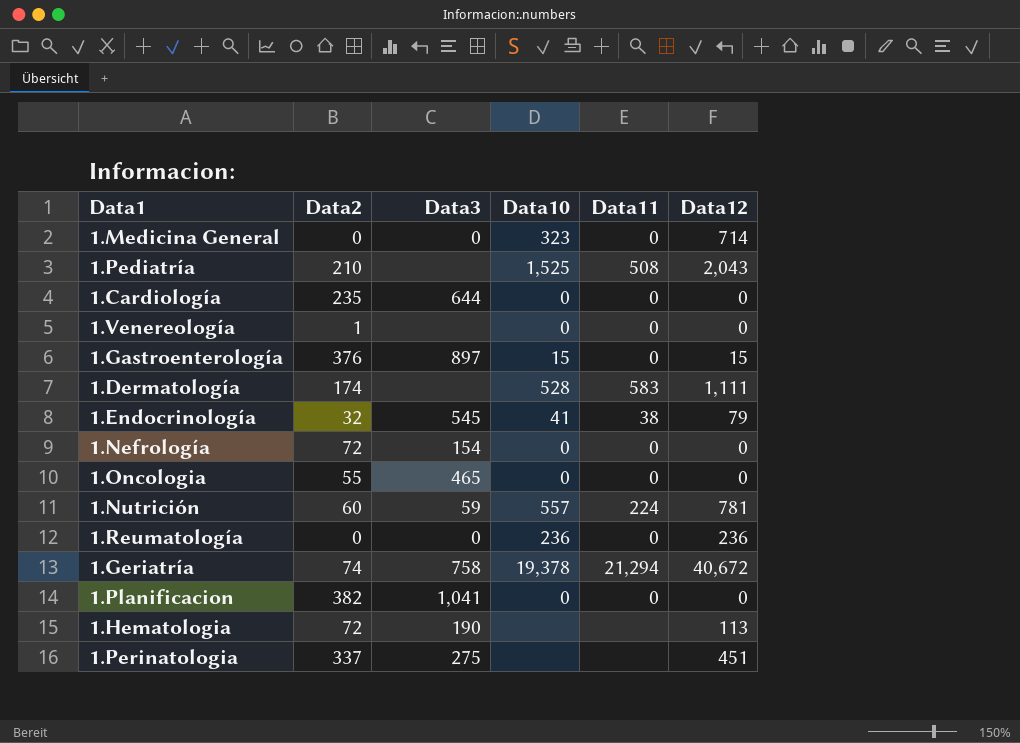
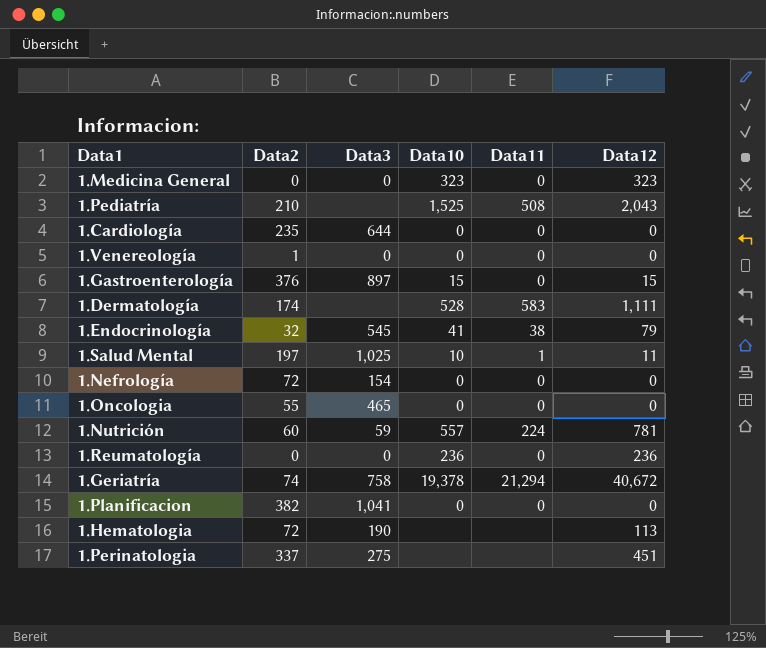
1.Medicina General | Data12: 714 -> 323
1.Venereología | Data3: none -> 0
row 1.Salud Mental: none -> 197 | 1,025 | 10 | 1 | 11

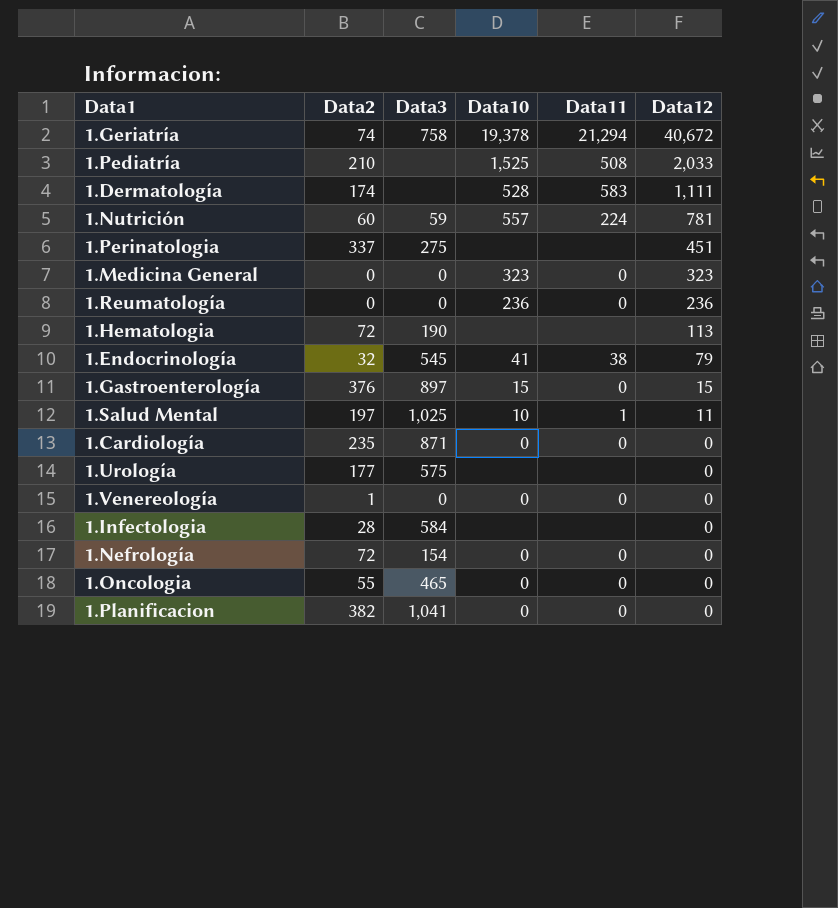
row order: none -> Data12 descending
1.Pediatría | Data12: 2,043 -> 2,033
1.Cardiología | Data3: 644 -> 871
row 1.Urología: none -> 177 | 575 | none | none | 0
row 1.Infectologia: none -> 28 | 584 | none | none | 0

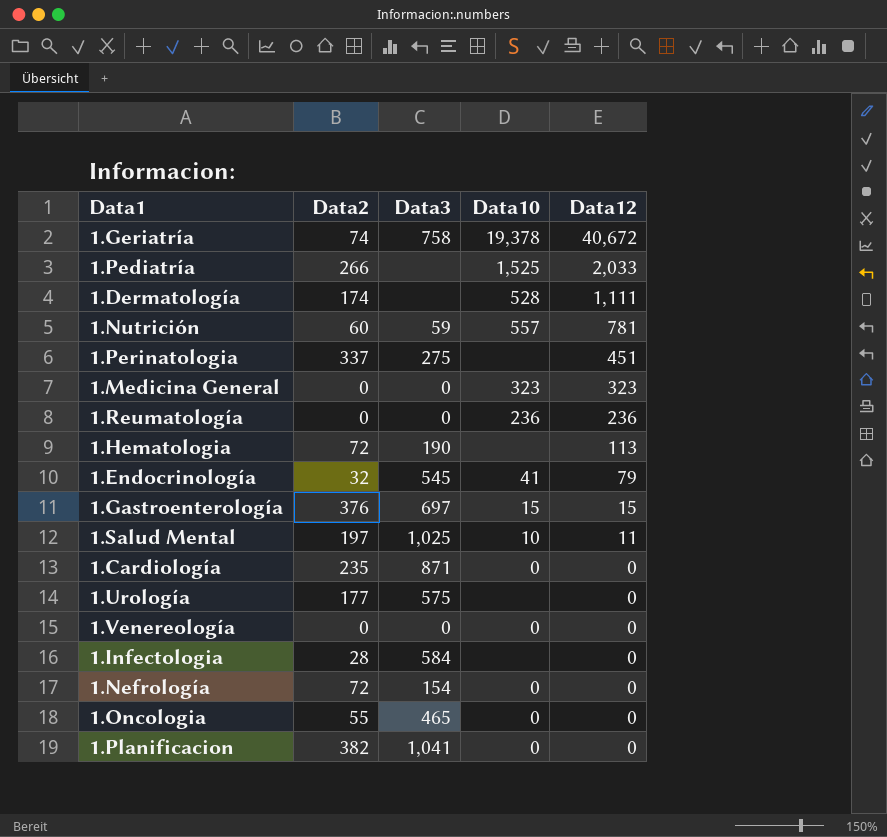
column Data11 | position: 5 -> none
1.Pediatría | Data2: 210 -> 266
1.Gastroenterología | Data3: 897 -> 697
1.Venereología | Data2: 1 -> 0

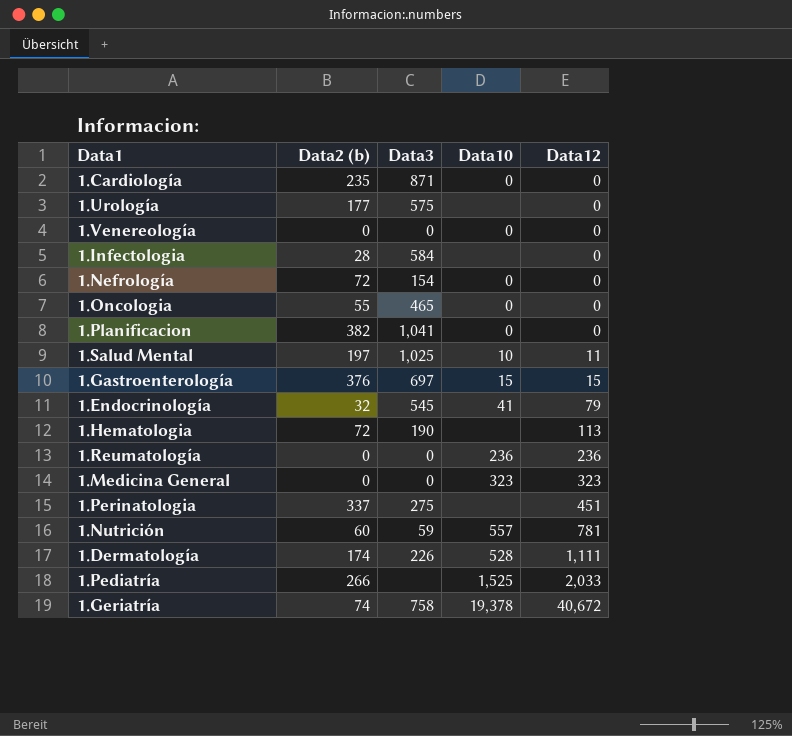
row order: Data12 descending -> Data12 ascending
column name: Data2 -> Data2 (b)
1.Dermatología | Data3: none -> 226

